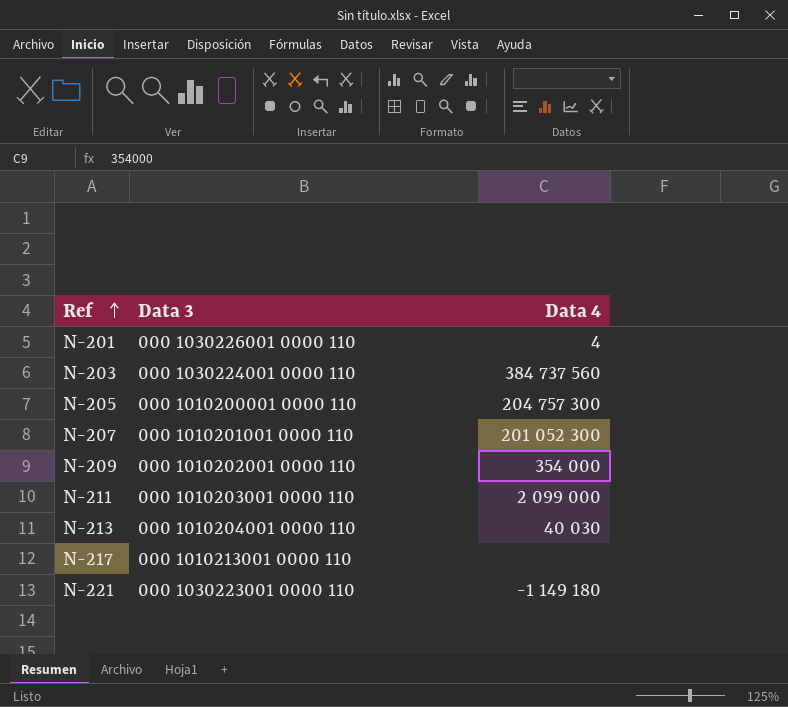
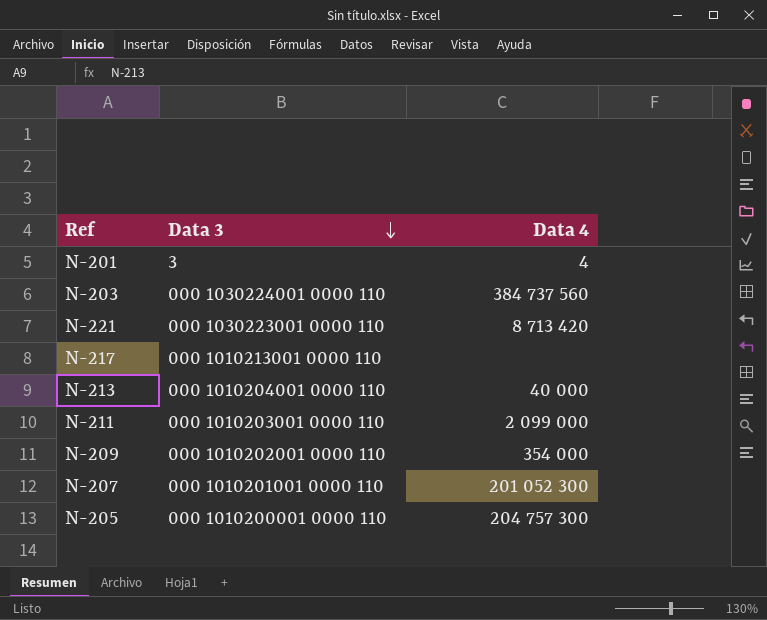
row order: Ref ascending -> Data 3 descending
N-201 | Data 3: 000 1030226001 0000 110 -> 3
N-221 | Data 4: -1 149 180 -> 8 713 420
N-213 | Data 4: 40 030 -> 40 000

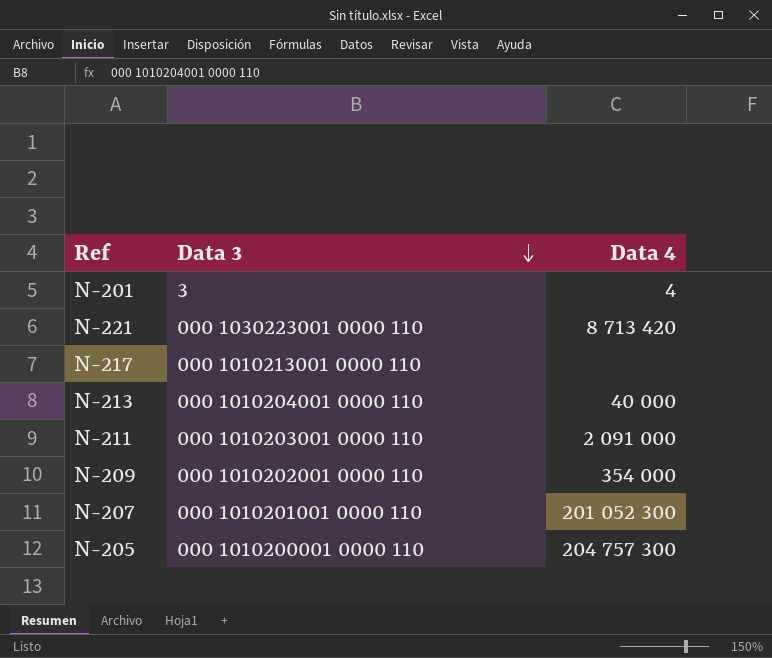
row N-203: 000 1030224001 0000 110 | 384 737 560 -> none
N-211 | Data 4: 2 099 000 -> 2 091 000

